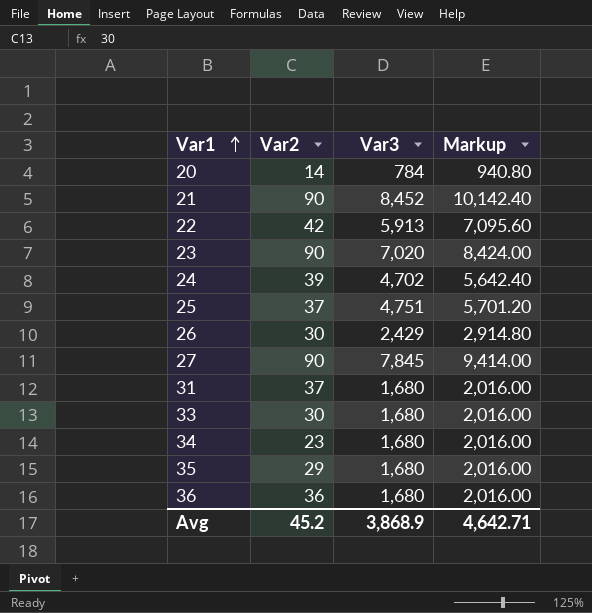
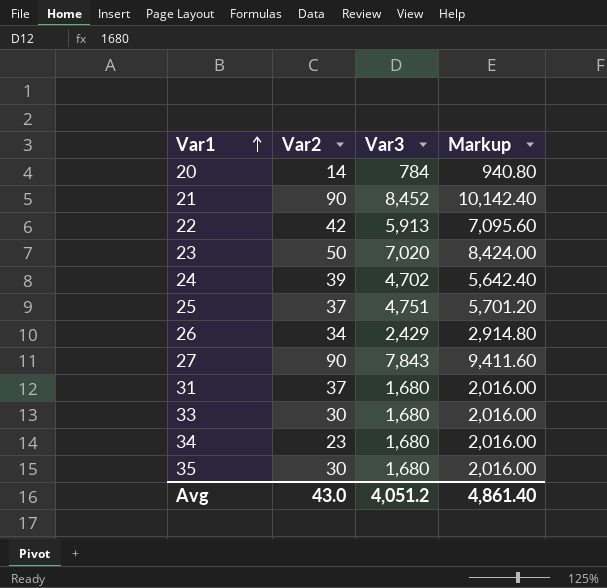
row 36: 36 | 1,680 | 2,016.00 -> none
23 | Var2: 90 -> 50
26 | Var2: 30 -> 34
27 | Var3: 7,845 -> 7,843
27 | Markup: 9,414.00 -> 9,411.60
35 | Var2: 29 -> 30
Avg | Var2: 45.2 -> 43.0
Avg | Var3: 3,868.9 -> 4,051.2
Avg | Markup: 4,642.71 -> 4,861.40

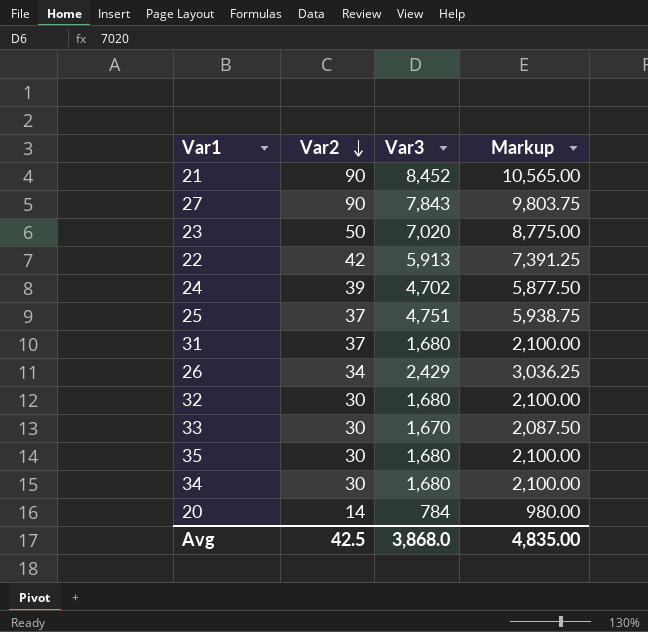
row order: Var1 ascending -> Var2 descending
column Markup | formula: [Var3] * 1.2 -> [Var3] * 1.25
row 32: none -> 30 | 1,680 | 2,100.00
33 | Var3: 1,680 -> 1,670
34 | Var2: 23 -> 30
Avg | Var2: 43.0 -> 42.5
Avg | Var3: 4,051.2 -> 3,868.0
Avg | Markup: 4,861.40 -> 4,835.00

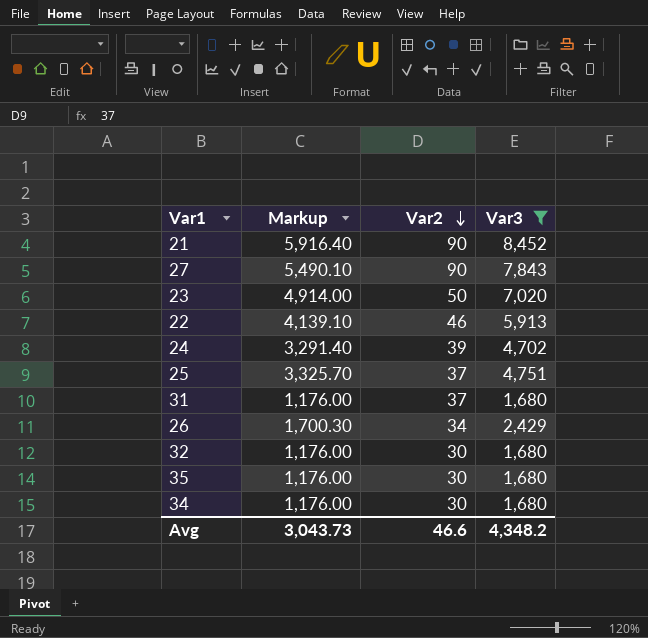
filter: none -> Var3 >= 1,680
column Markup | formula: [Var3] * 1.25 -> [Var3] * 0.7
column Markup | position: 4 -> 2
22 | Var2: 42 -> 46
Avg | Markup: 4,835.00 -> 3,043.73
Avg | Var2: 42.5 -> 46.6
Avg | Var3: 3,868.0 -> 4,348.2

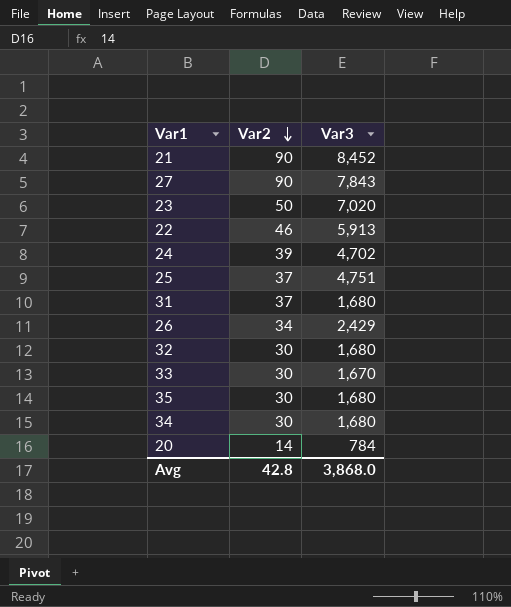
filter: Var3 >= 1,680 -> none
column Markup | formula: [Var3] * 0.7 -> none
Avg | Var2: 46.6 -> 42.8
Avg | Var3: 4,348.2 -> 3,868.0

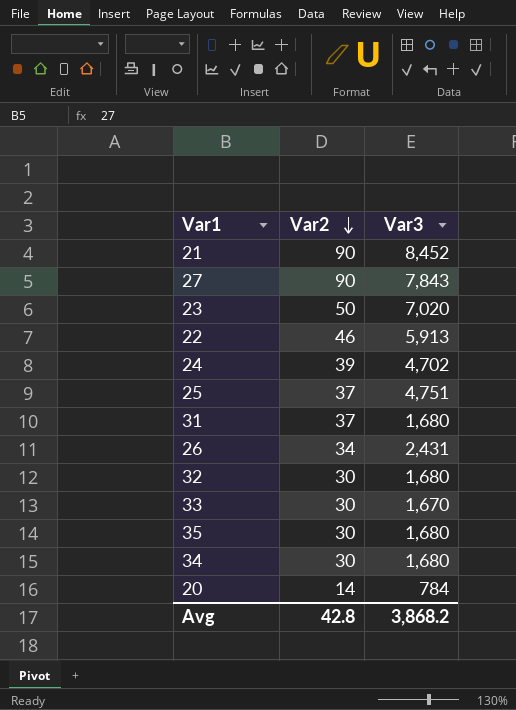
26 | Var3: 2,429 -> 2,431
Avg | Var3: 3,868.0 -> 3,868.2

